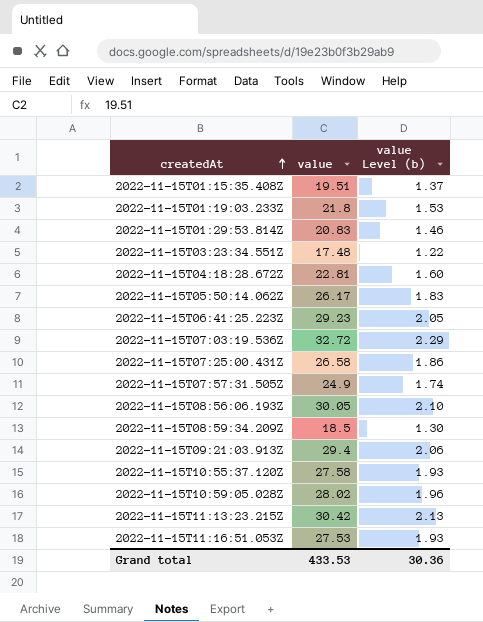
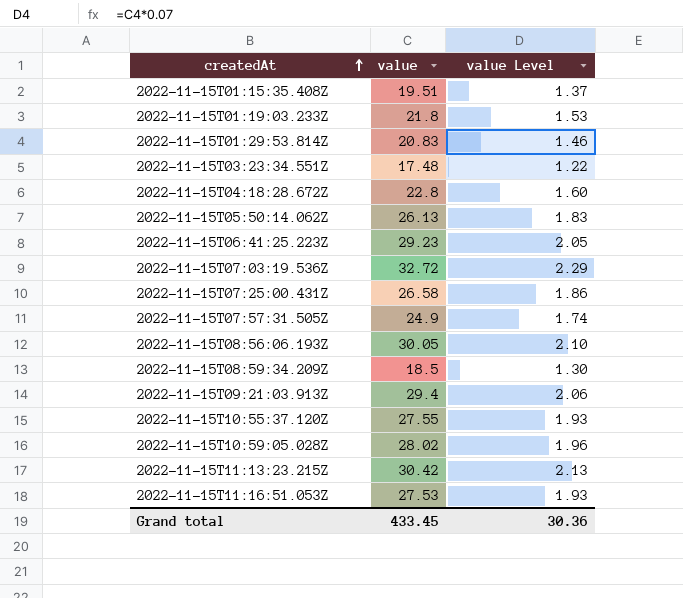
column name: value Level (b) -> value Level
2022-11-15T04:18:28.672Z | value: 22.81 -> 22.8
2022-11-15T05:50:14.062Z | value: 26.17 -> 26.13
2022-11-15T10:55:37.120Z | value: 27.58 -> 27.55
Grand total | value: 433.53 -> 433.45

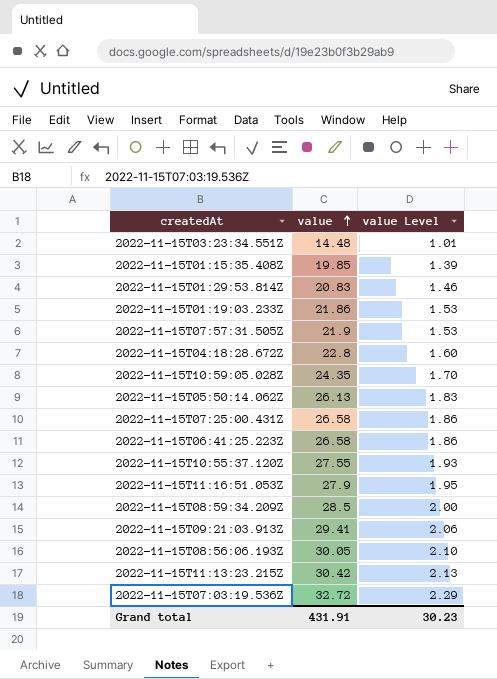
row order: createdAt ascending -> value ascending
2022-11-15T03:23:34.551Z | value: 17.48 -> 14.48
2022-11-15T03:23:34.551Z | value Level: 1.22 -> 1.01
2022-11-15T01:15:35.408Z | value: 19.51 -> 19.85
2022-11-15T01:15:35.408Z | value Level: 1.37 -> 1.39
2022-11-15T01:19:03.233Z | value: 21.8 -> 21.86
2022-11-15T07:57:31.505Z | value: 24.9 -> 21.9
2022-11-15T07:57:31.505Z | value Level: 1.74 -> 1.53
2022-11-15T10:59:05.028Z | value: 28.02 -> 24.35
2022-11-15T10:59:05.028Z | value Level: 1.96 -> 1.70
2022-11-15T06:41:25.223Z | value: 29.23 -> 26.58
2022-11-15T06:41:25.223Z | value Level: 2.05 -> 1.86
2022-11-15T11:16:51.053Z | value: 27.53 -> 27.9
2022-11-15T11:16:51.053Z | value Level: 1.93 -> 1.95
2022-11-15T08:59:34.209Z | value: 18.5 -> 28.5
2022-11-15T08:59:34.209Z | value Level: 1.30 -> 2.00
2022-11-15T09:21:03.913Z | value: 29.4 -> 29.41
Grand total | value: 433.45 -> 431.91
Grand total | value Level: 30.36 -> 30.23

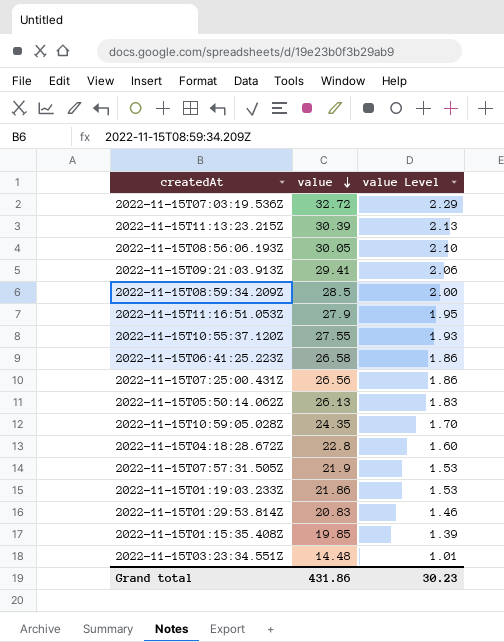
row order: value ascending -> value descending
2022-11-15T11:13:23.215Z | value: 30.42 -> 30.39
2022-11-15T07:25:00.431Z | value: 26.58 -> 26.56
Grand total | value: 431.91 -> 431.86

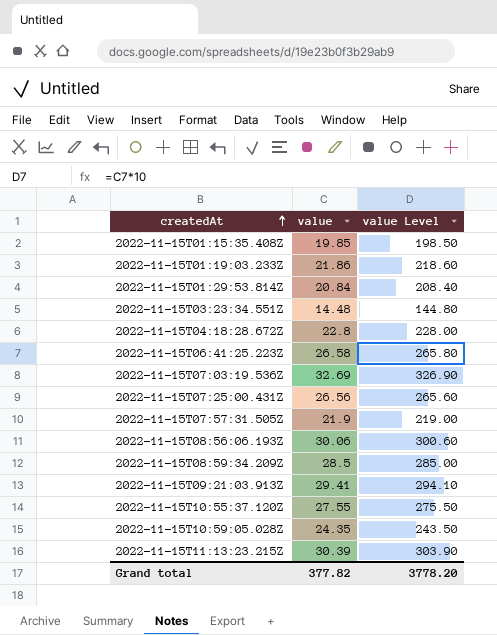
row order: value descending -> createdAt ascending
column value Level | formula: [value] * 0.07 -> [value] * 10
row 2022-11-15T11:16:51.053Z: 27.9 | 1.95 -> none
row 2022-11-15T05:50:14.062Z: 26.13 | 1.83 -> none
2022-11-15T01:29:53.814Z | value: 20.83 -> 20.84
2022-11-15T07:03:19.536Z | value: 32.72 -> 32.69
2022-11-15T08:56:06.193Z | value: 30.05 -> 30.06
Grand total | value: 431.86 -> 377.82
Grand total | value Level: 30.23 -> 3778.20

